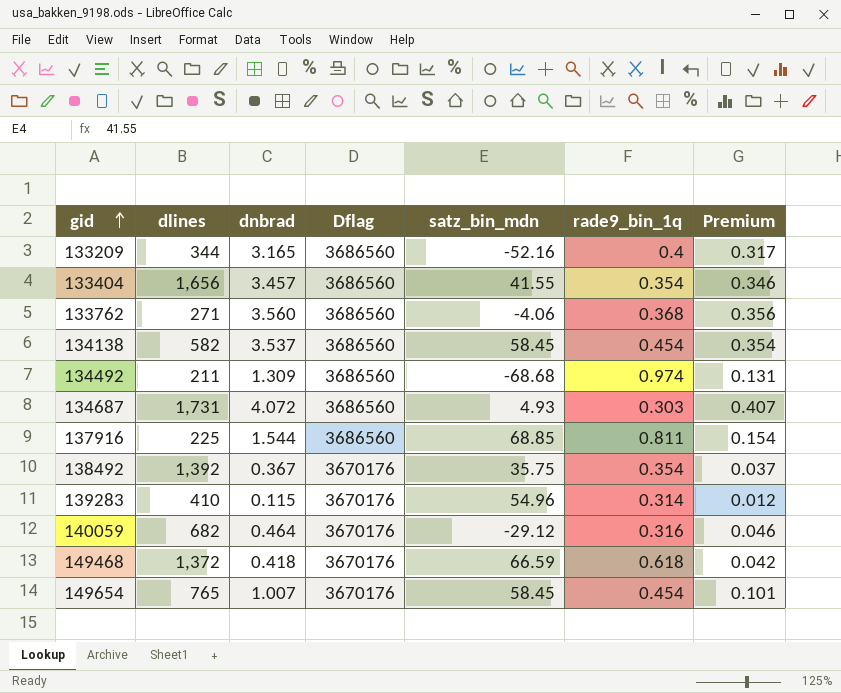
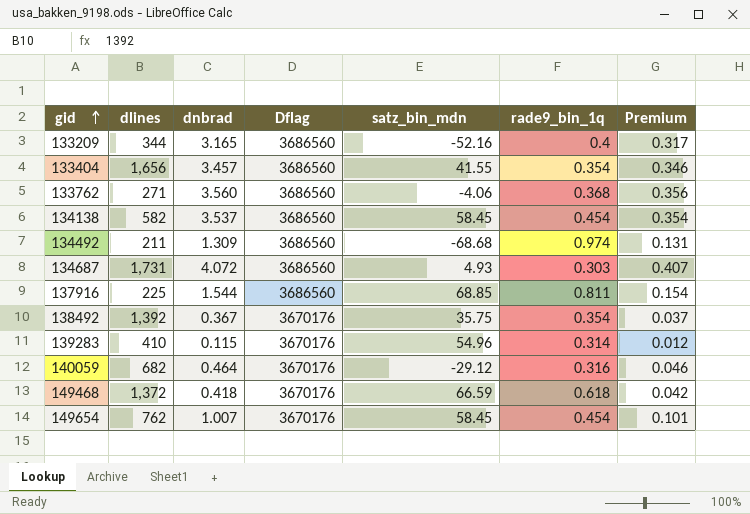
149654 | dlines: 765 -> 762

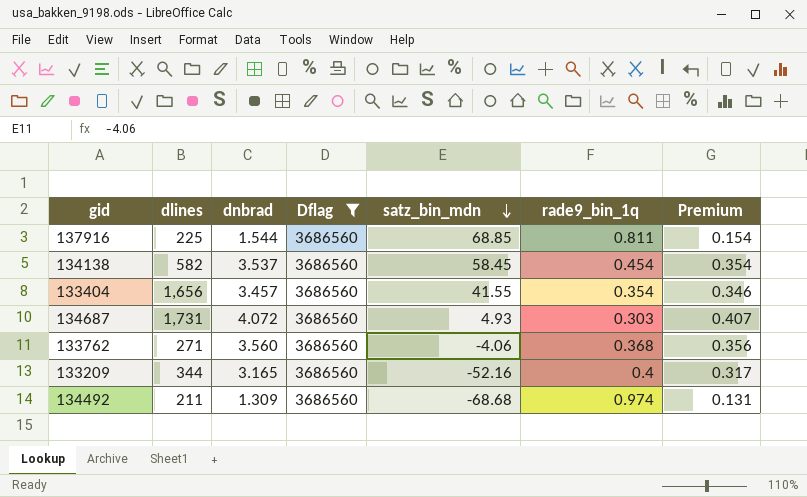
filter: none -> Dflag = 3686560
row order: gid ascending -> satz_bin_mdn descending

